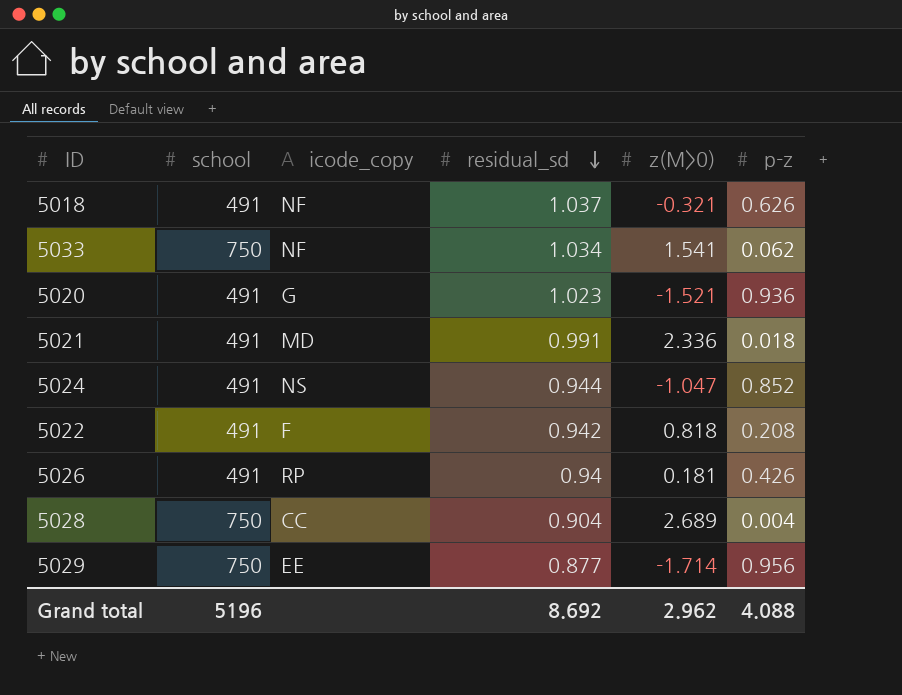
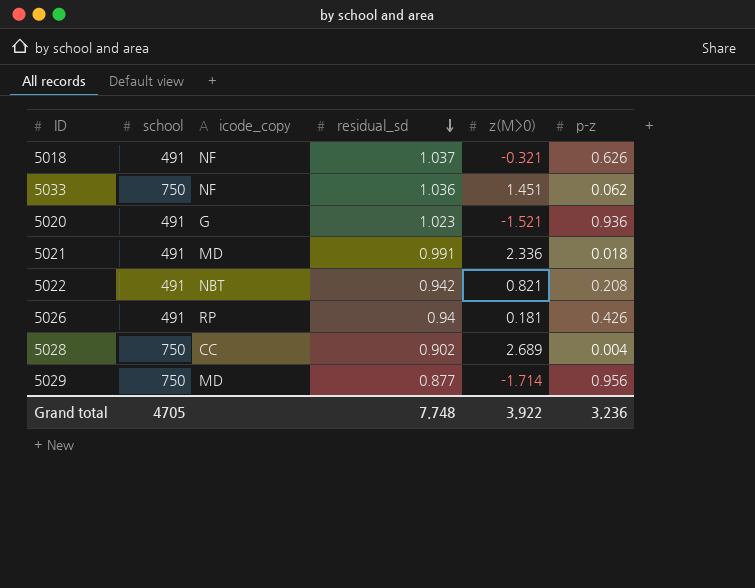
row 5024: 491 | NS | 0.944 | -1.047 | 0.852 -> none
5033 | residual_sd: 1.034 -> 1.036
5033 | z(M>0): 1.541 -> 1.451
5022 | icode_copy: F -> NBT
5022 | z(M>0): 0.818 -> 0.821
5028 | residual_sd: 0.904 -> 0.902
5029 | icode_copy: EE -> MD
Grand total | school: 5196 -> 4705
Grand total | residual_sd: 8.692 -> 7.748
Grand total | z(M>0): 2.962 -> 3.922
Grand total | p-z: 4.088 -> 3.236

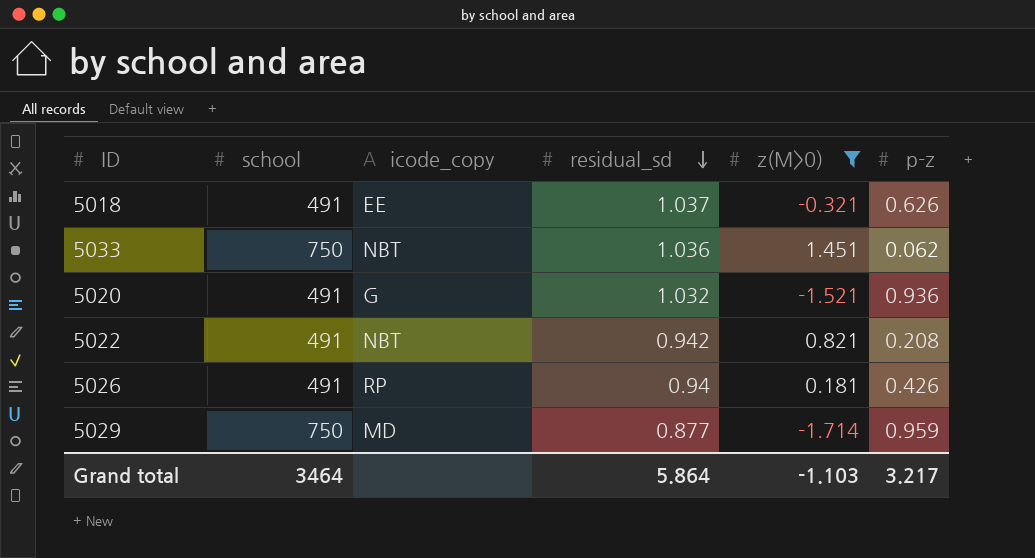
filter: none -> z(M>0) <= 1.451
5018 | icode_copy: NF -> EE
5033 | icode_copy: NF -> NBT
5020 | residual_sd: 1.023 -> 1.032
5029 | p-z: 0.956 -> 0.959
Grand total | school: 4705 -> 3464
Grand total | residual_sd: 7.748 -> 5.864
Grand total | z(M>0): 3.922 -> -1.103
Grand total | p-z: 3.236 -> 3.217

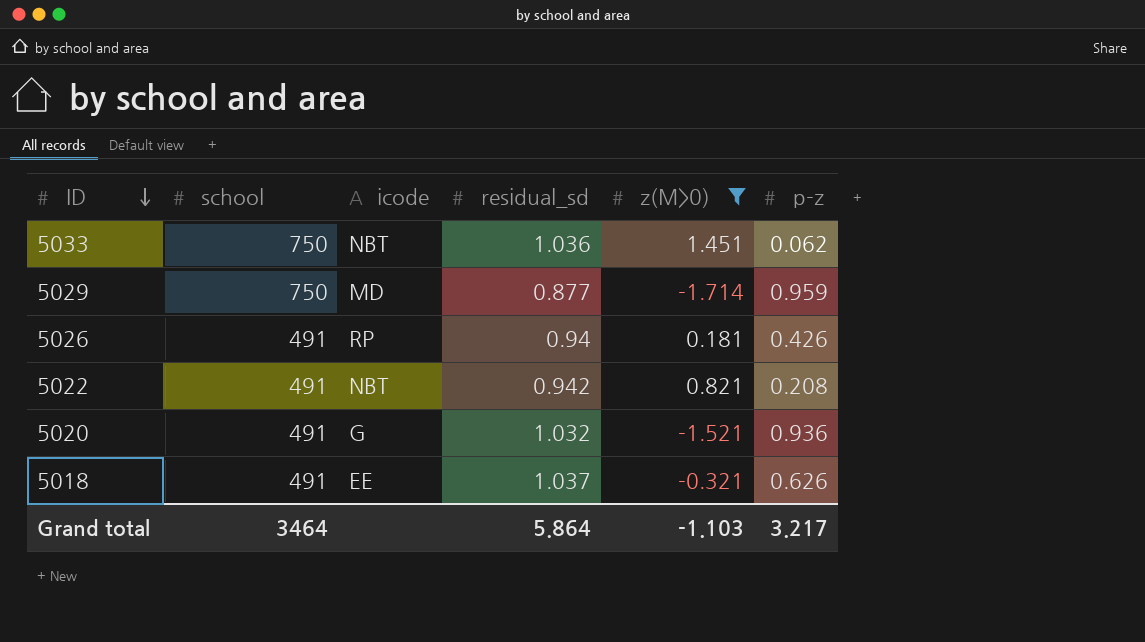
row order: residual_sd descending -> ID descending
column name: icode_copy -> icode

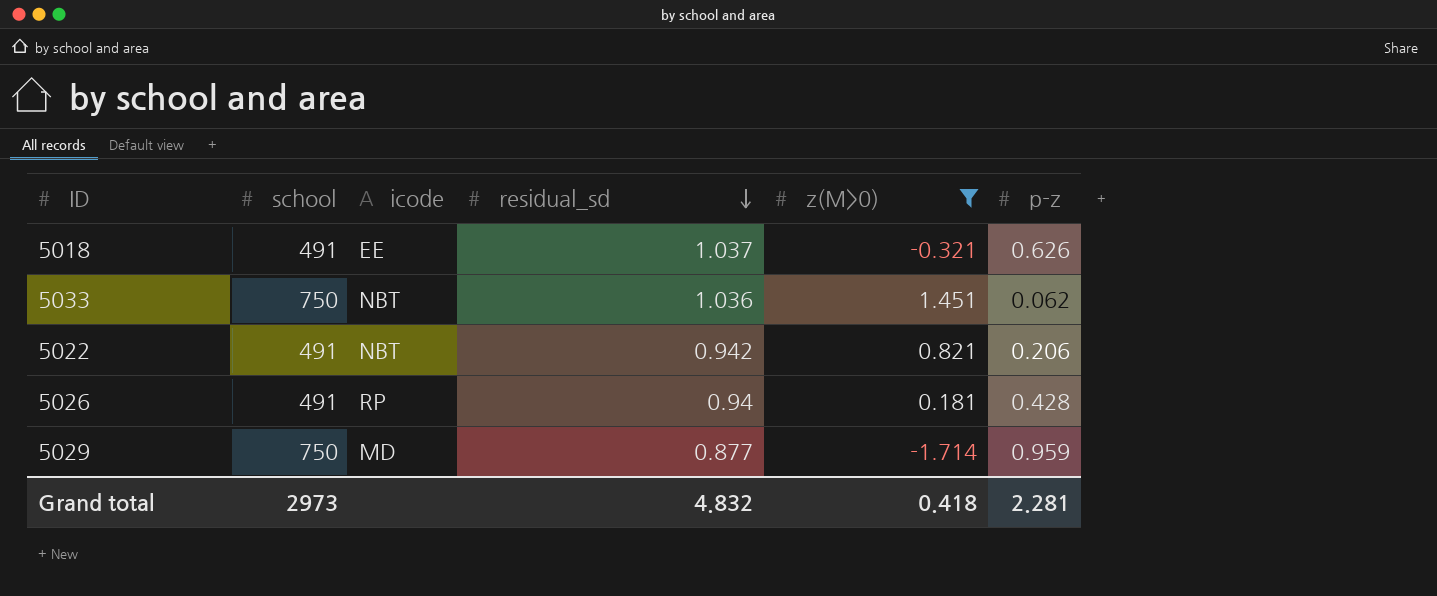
row order: ID descending -> residual_sd descending
row 5020: 491 | G | 1.032 | -1.521 | 0.936 -> none
5022 | p-z: 0.208 -> 0.206
5026 | p-z: 0.426 -> 0.428
Grand total | school: 3464 -> 2973
Grand total | residual_sd: 5.864 -> 4.832
Grand total | z(M>0): -1.103 -> 0.418
Grand total | p-z: 3.217 -> 2.281

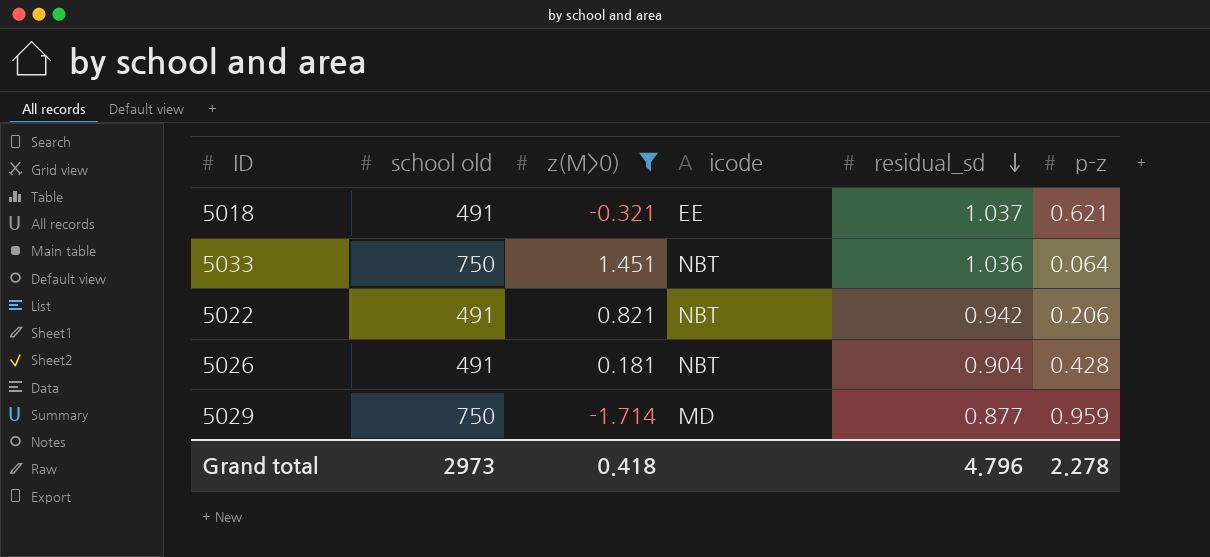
column name: school -> school old
column z(M>0) | position: 5 -> 3
5018 | p-z: 0.626 -> 0.621
5033 | p-z: 0.062 -> 0.064
5026 | icode: RP -> NBT
5026 | residual_sd: 0.94 -> 0.904
Grand total | residual_sd: 4.832 -> 4.796
Grand total | p-z: 2.281 -> 2.278

